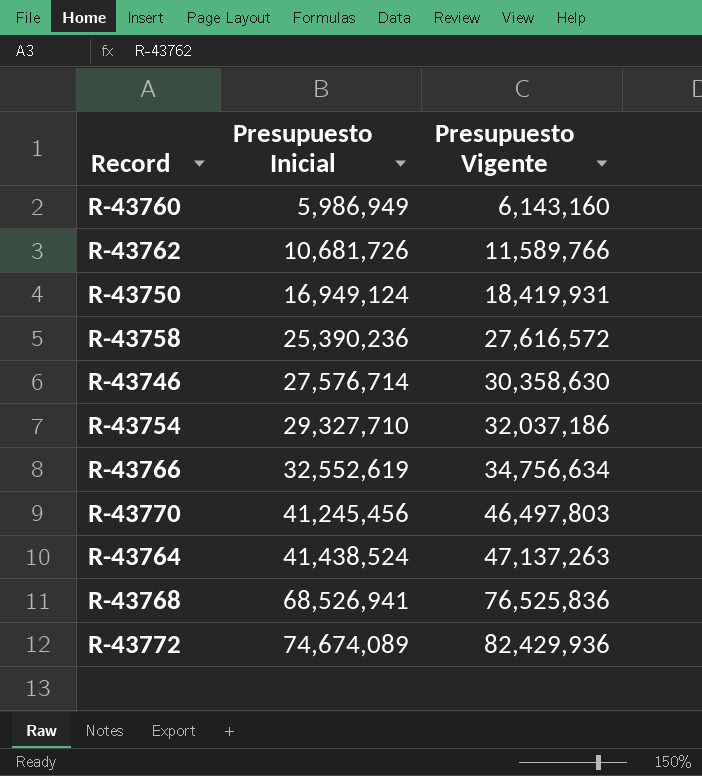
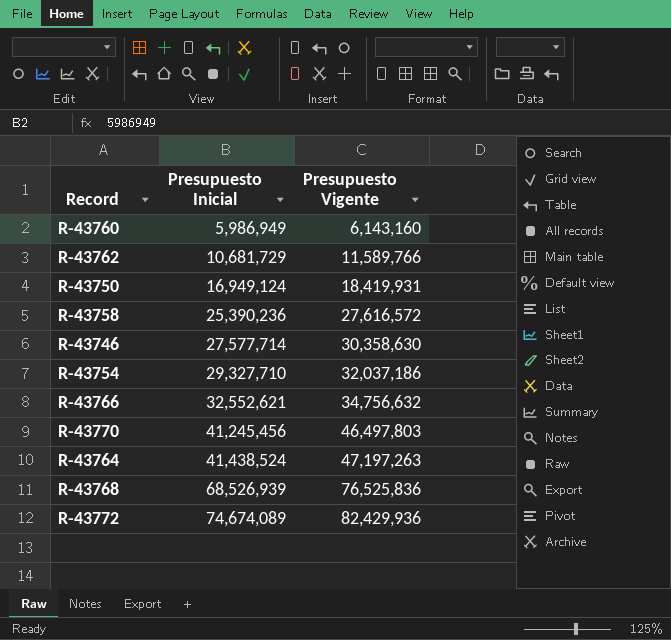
R-43762 | Presupuesto Inicial: 10,681,726 -> 10,681,729
R-43746 | Presupuesto Inicial: 27,576,714 -> 27,577,714
R-43766 | Presupuesto Inicial: 32,552,619 -> 32,552,621
R-43766 | Presupuesto Vigente: 34,756,634 -> 34,756,632
R-43764 | Presupuesto Vigente: 47,137,263 -> 47,197,263
R-43768 | Presupuesto Inicial: 68,526,941 -> 68,526,939

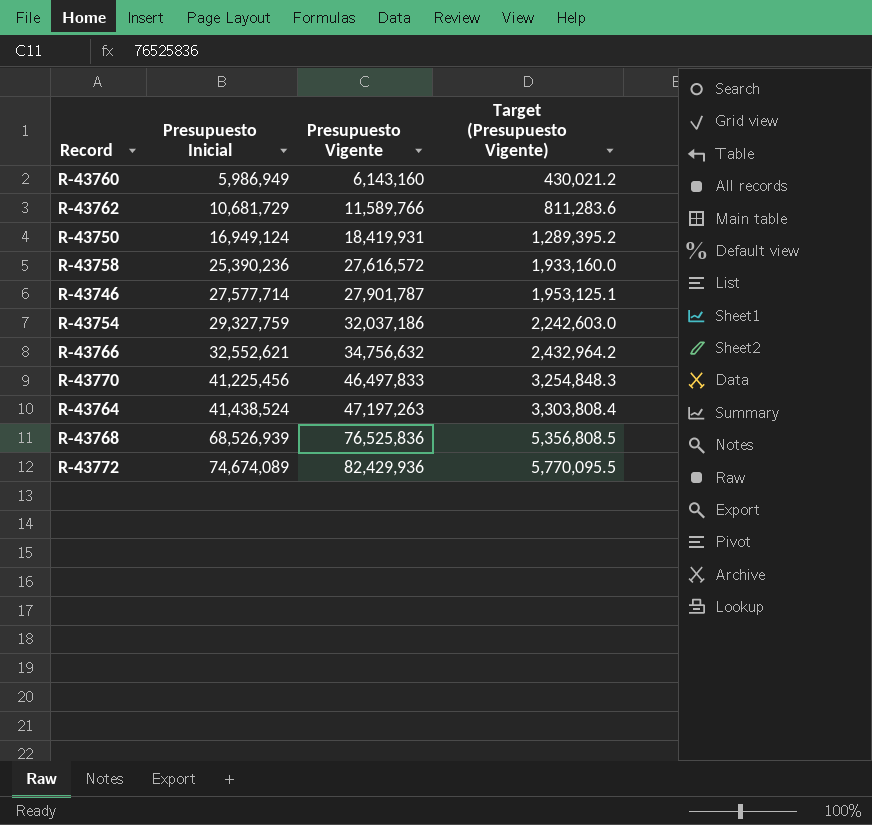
column Target (Presupuesto Vigente) | formula: none -> [Presupuesto Vigente] * 0.07
R-43746 | Presupuesto Vigente: 30,358,630 -> 27,901,787
R-43754 | Presupuesto Inicial: 29,327,710 -> 29,327,759
R-43770 | Presupuesto Inicial: 41,245,456 -> 41,225,456
R-43770 | Presupuesto Vigente: 46,497,803 -> 46,497,833

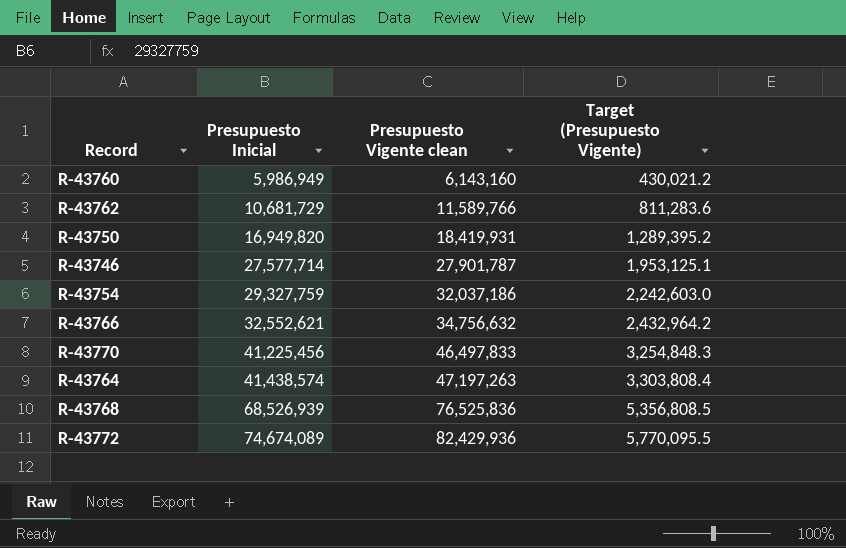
column name: Presupuesto Vigente -> Presupuesto Vigente clean
row R-43758: 25,390,236 | 27,616,572 | 1,933,160.0 -> none
R-43750 | Presupuesto Inicial: 16,949,124 -> 16,949,820
R-43764 | Presupuesto Inicial: 41,438,524 -> 41,438,574

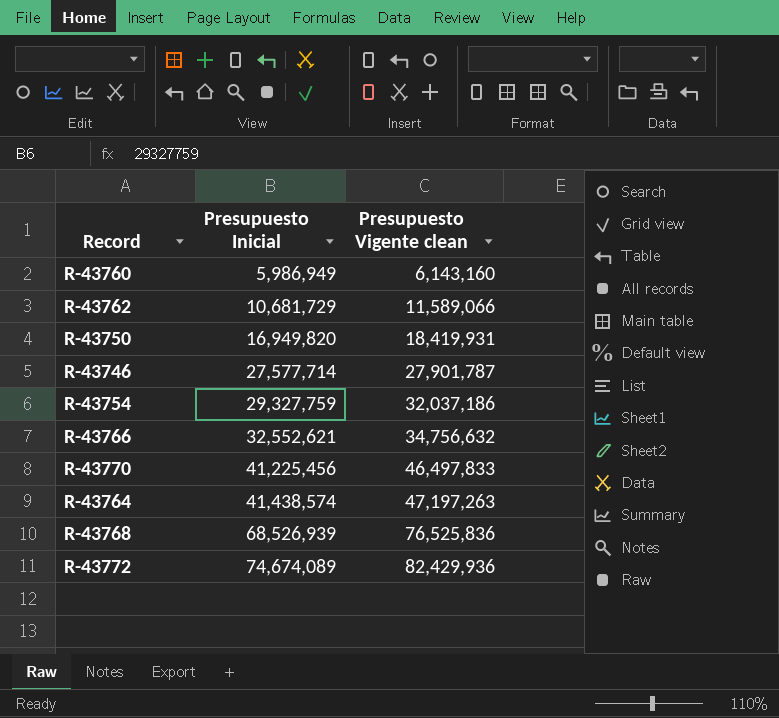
column Target (Presupuesto Vigente) | formula: [Presupuesto Vigente clean] * 0.07 -> none
R-43762 | Presupuesto Vigente clean: 11,589,766 -> 11,589,066

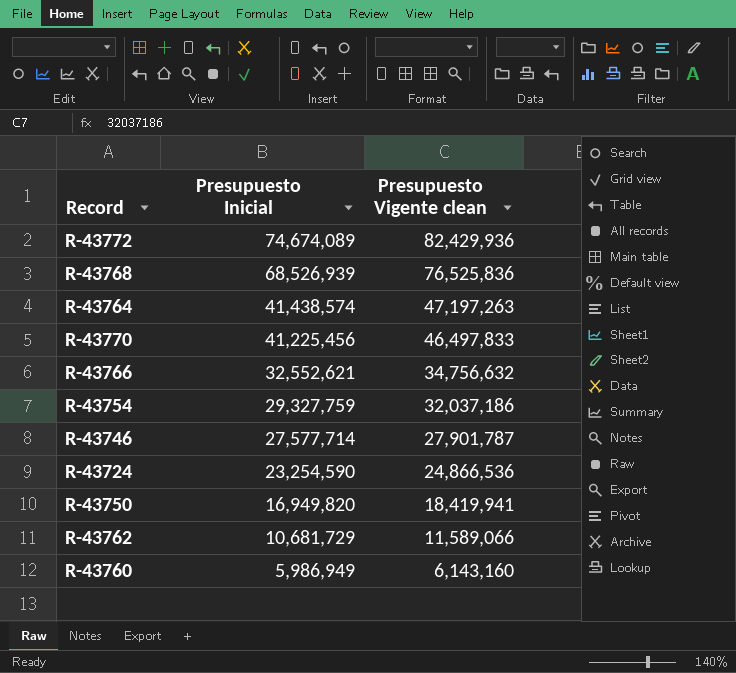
row order: Presupuesto Inicial ascending -> Presupuesto Inicial descending
row R-43724: none -> 23,254,590 | 24,866,536
R-43750 | Presupuesto Vigente clean: 18,419,931 -> 18,419,941

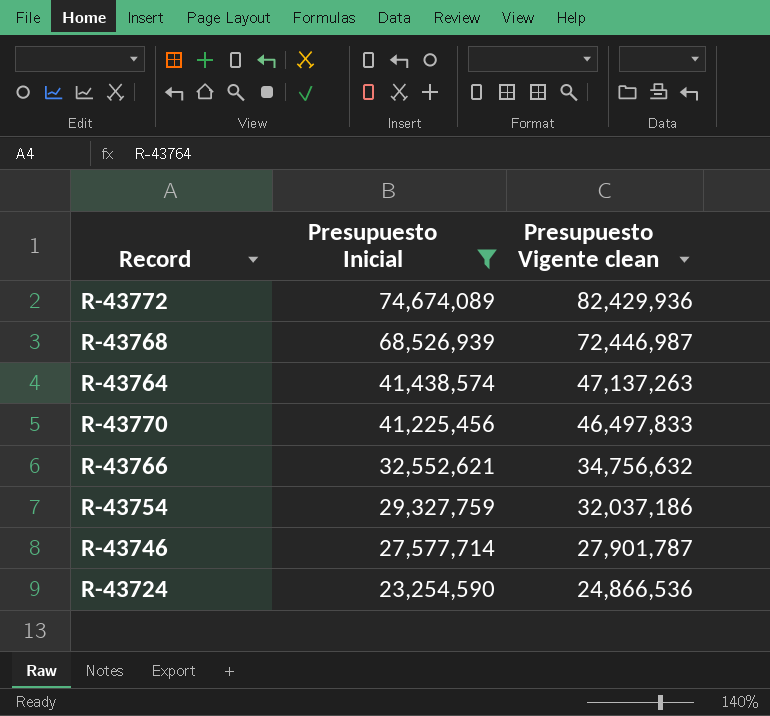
filter: none -> Presupuesto Inicial >= 23,254,590
R-43768 | Presupuesto Vigente clean: 76,525,836 -> 72,446,987
R-43764 | Presupuesto Vigente clean: 47,197,263 -> 47,137,263

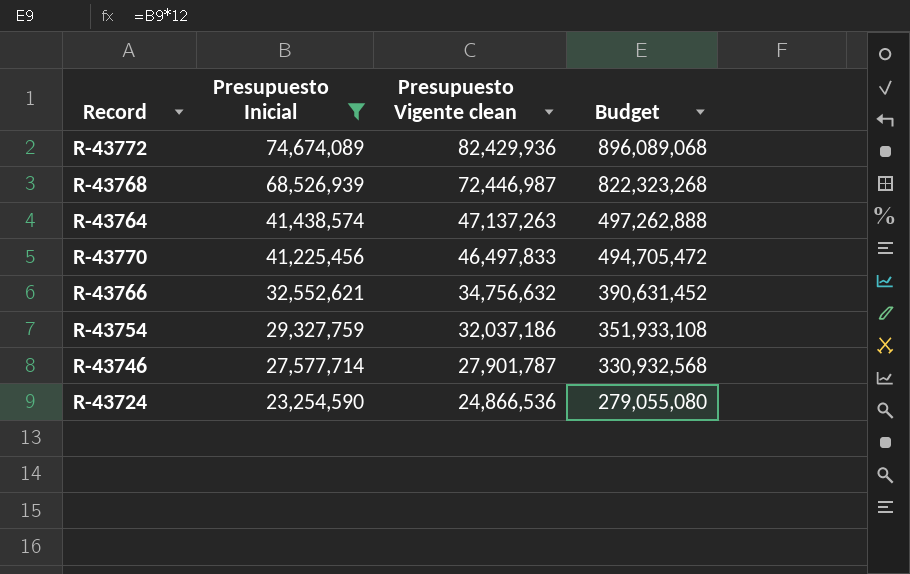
column Budget | formula: none -> [Presupuesto Inicial] * 12

